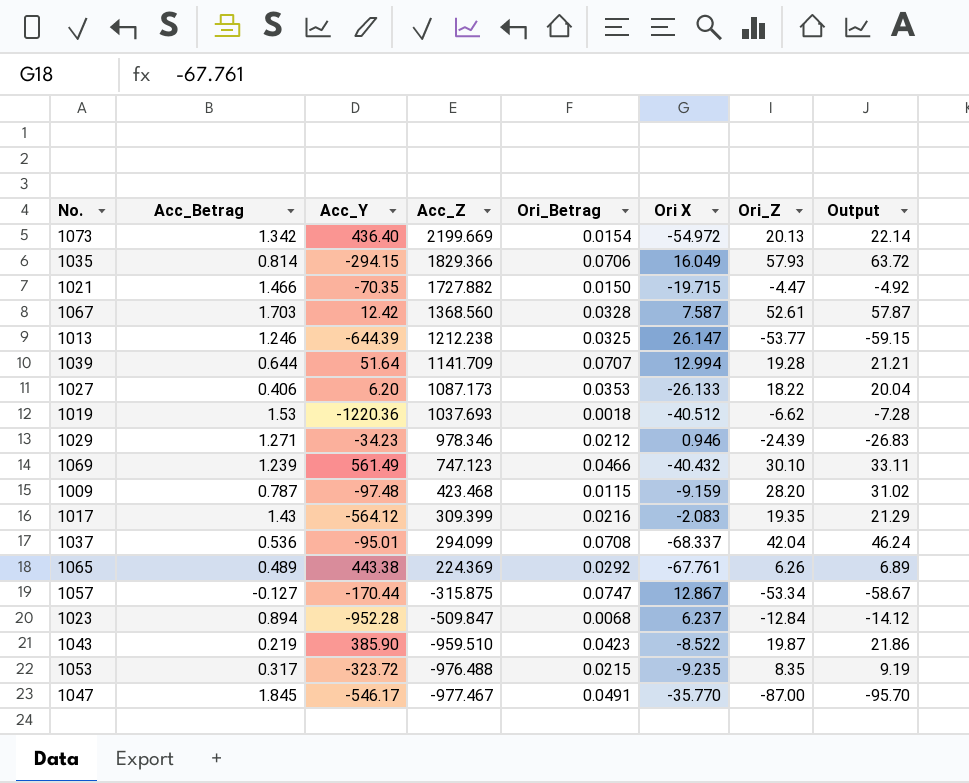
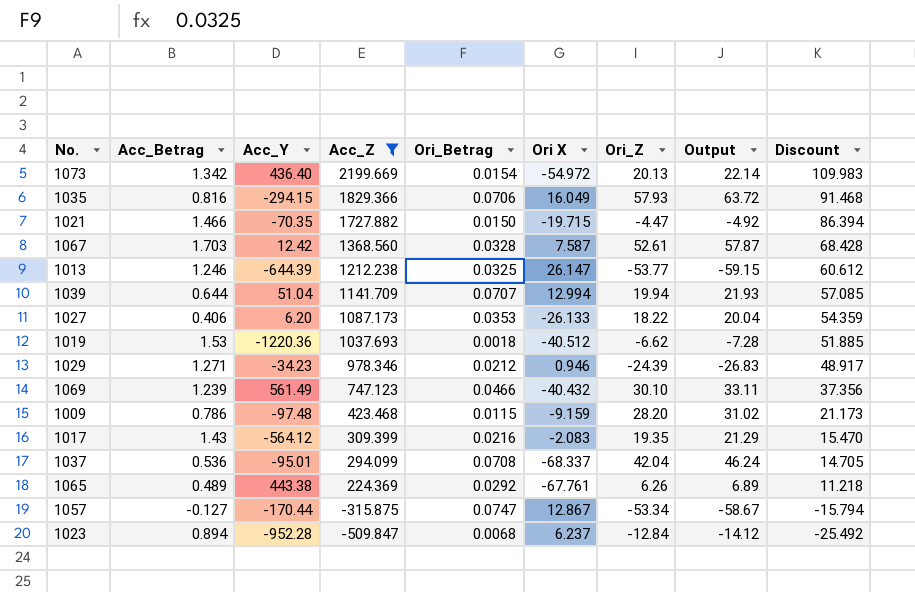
filter: none -> Acc_Z >= -509.847
column Discount | formula: none -> [Acc_Z] * 0.05
1035 | Acc_Betrag: 0.814 -> 0.816
1039 | Acc_Y: 51.64 -> 51.04
1039 | Ori_Z: 19.28 -> 19.94
1039 | Output: 21.21 -> 21.93
1009 | Acc_Betrag: 0.787 -> 0.786

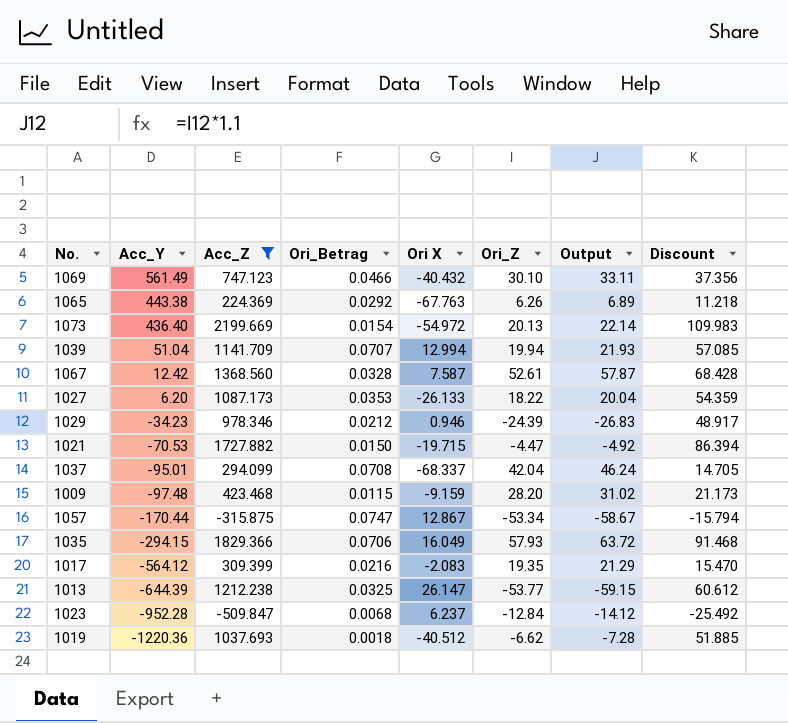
row order: Acc_Z descending -> Acc_Y descending
column Acc_Betrag | position: 2 -> none
1065 | Ori X: -67.761 -> -67.763
1021 | Acc_Y: -70.35 -> -70.53

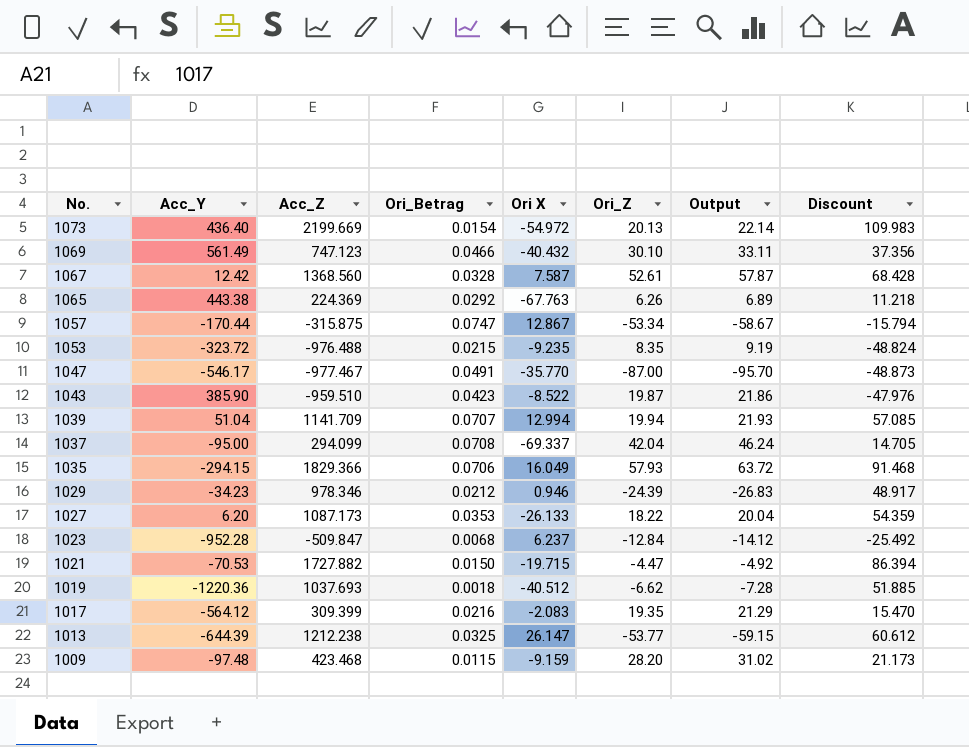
filter: Acc_Z >= -509.847 -> none
row order: Acc_Y descending -> No. descending
1037 | Acc_Y: -95.01 -> -95.00
1037 | Ori X: -68.337 -> -69.337

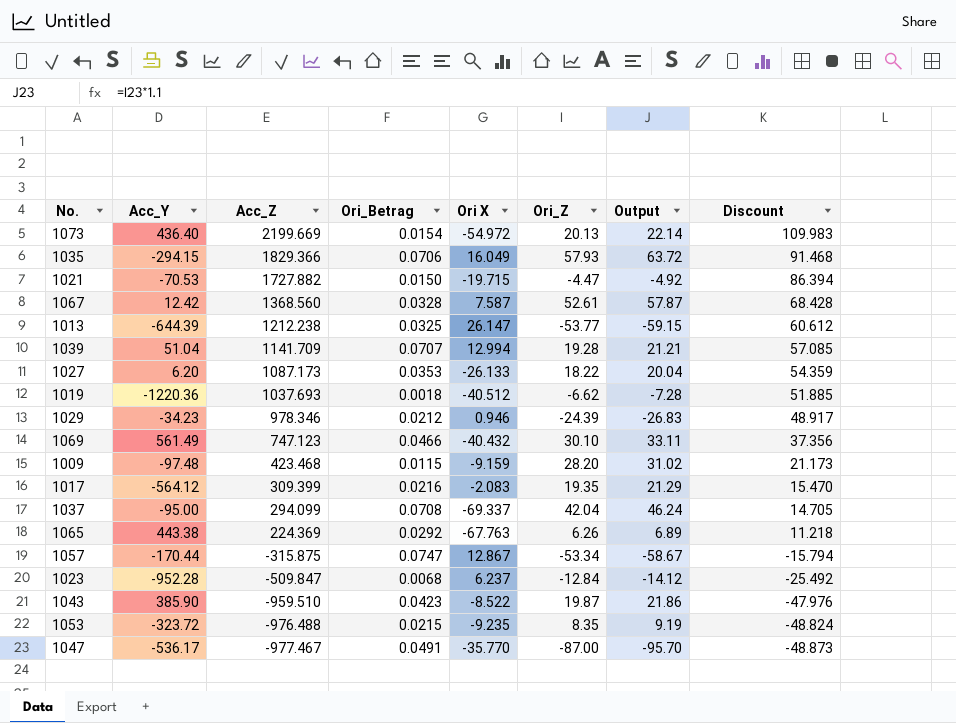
row order: No. descending -> Acc_Z descending
1039 | Ori_Z: 19.94 -> 19.28
1039 | Output: 21.93 -> 21.21
1047 | Acc_Y: -546.17 -> -536.17

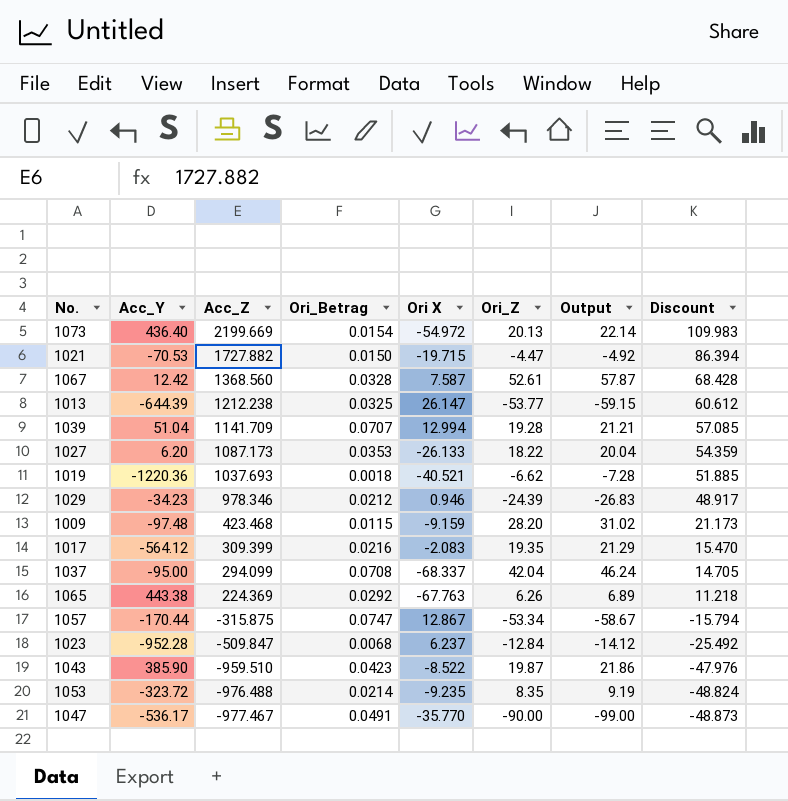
row 1035: -294.15 | 1829.366 | 0.0706 | 16.049 | 57.93 | 63.72 | 91.468 -> none
row 1069: 561.49 | 747.123 | 0.0466 | -40.432 | 30.10 | 33.11 | 37.356 -> none
1019 | Ori X: -40.512 -> -40.521
1037 | Ori X: -69.337 -> -68.337
1053 | Ori_Betrag: 0.0215 -> 0.0214
1047 | Ori_Z: -87.00 -> -90.00
1047 | Output: -95.70 -> -99.00

